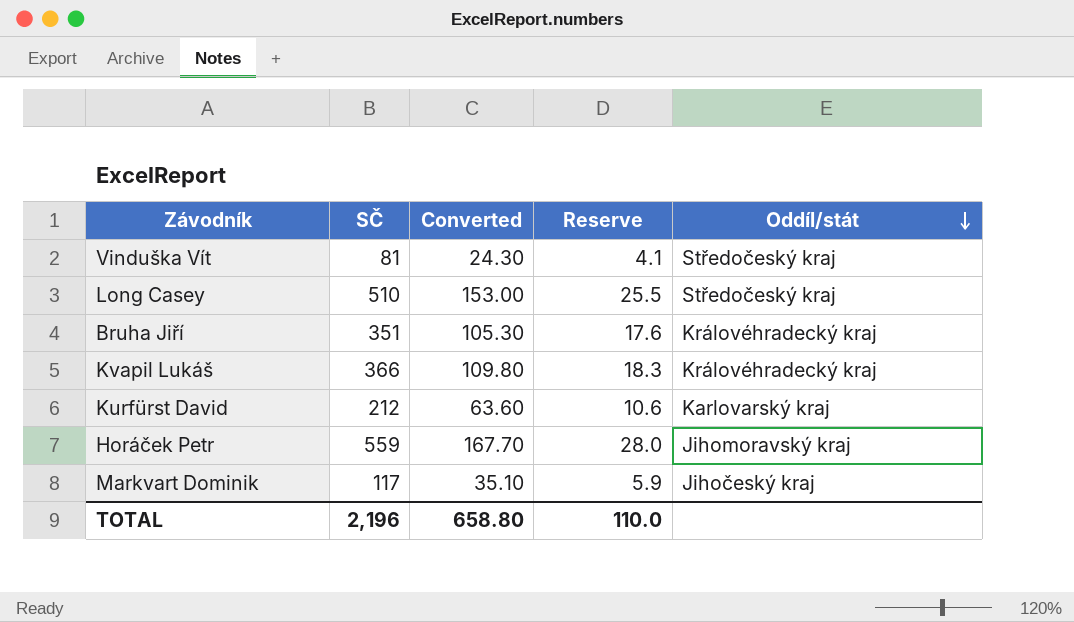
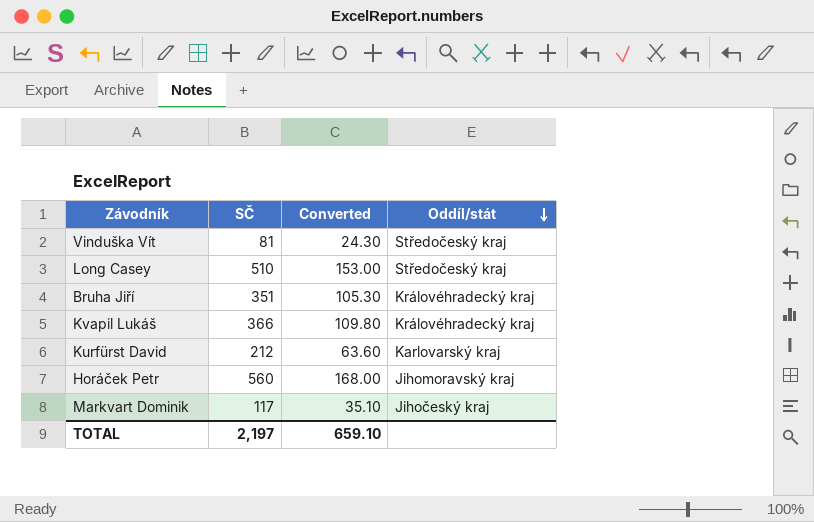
column Reserve | formula: [SČ] * 0.05 -> none
Horáček Petr | SČ: 559 -> 560
Horáček Petr | Converted: 167.70 -> 168.00
TOTAL | SČ: 2,196 -> 2,197
TOTAL | Converted: 658.80 -> 659.10

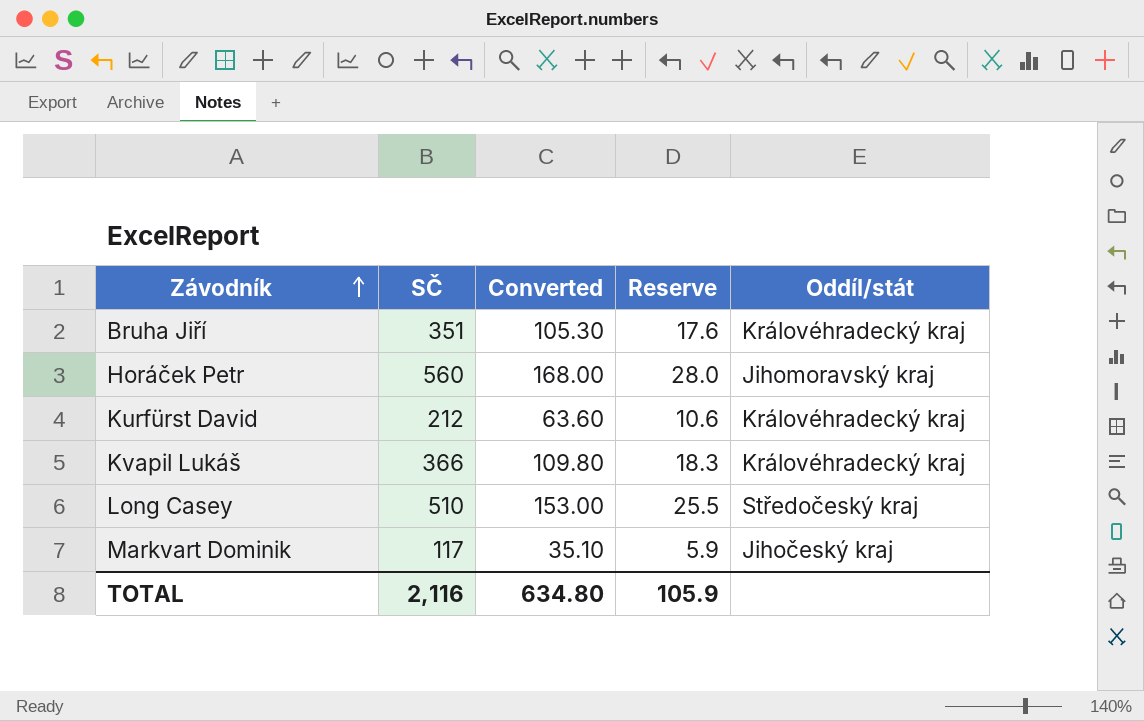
row order: Oddíl/stát descending -> Závodník ascending
column Reserve | formula: none -> [SČ] * 0.05
row Vinduška Vít: 81 | 24.30 | Středočeský kraj -> none
Kurfürst David | Oddíl/stát: Karlovarský kraj -> Královéhradecký kraj
TOTAL | SČ: 2,197 -> 2,116
TOTAL | Converted: 659.10 -> 634.80

